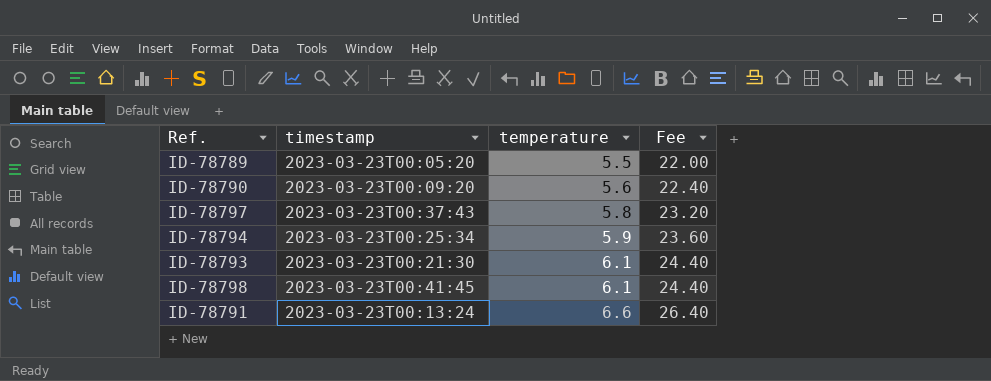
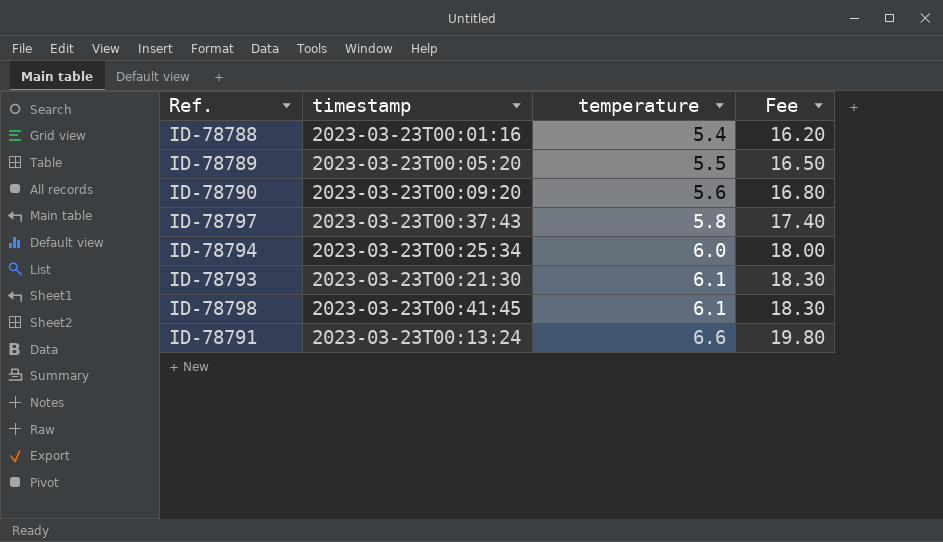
column Fee | formula: [temperature] * 4 -> [temperature] * 3
row ID-78788: none -> 2023-03-23T00:01:16 | 5.4 | 16.20
ID-78794 | temperature: 5.9 -> 6.0

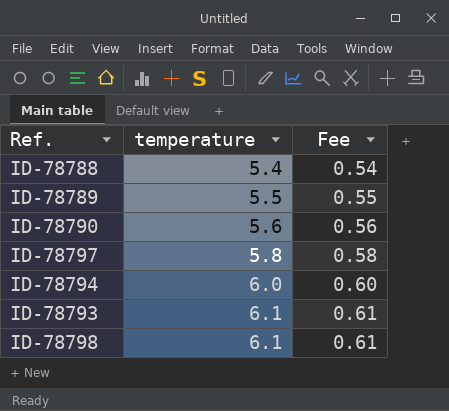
column timestamp | position: 2 -> none
column Fee | formula: [temperature] * 3 -> [temperature] * 0.1
row ID-78791: 2023-03-23T00:13:24 | 6.6 | 19.80 -> none

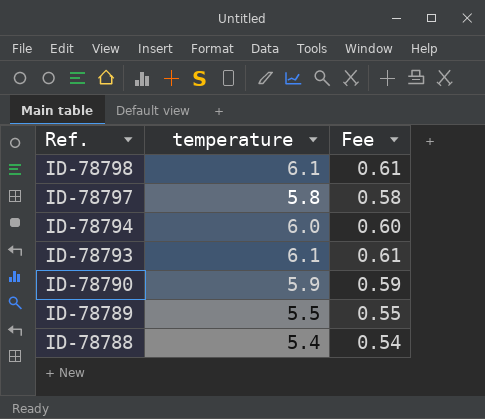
row order: temperature ascending -> Ref. descending
ID-78790 | temperature: 5.6 -> 5.9
ID-78790 | Fee: 0.56 -> 0.59

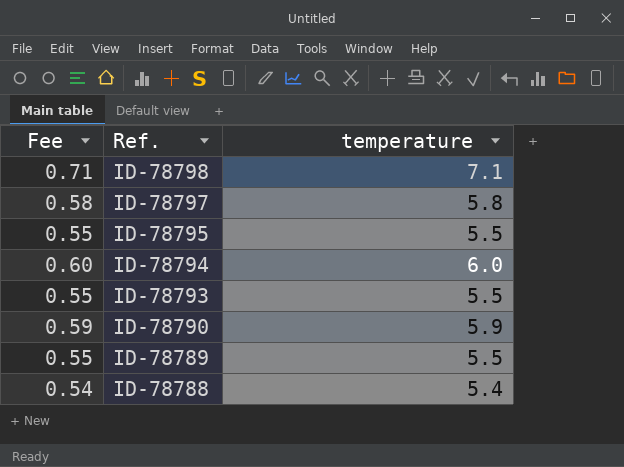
column Fee | position: 3 -> 1
ID-78798 | Fee: 0.61 -> 0.71
ID-78798 | temperature: 6.1 -> 7.1
row ID-78795: none -> 0.55 | 5.5
ID-78793 | Fee: 0.61 -> 0.55
ID-78793 | temperature: 6.1 -> 5.5

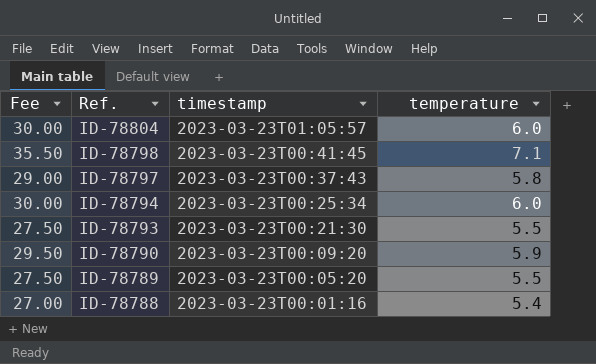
column Fee | formula: [temperature] * 0.1 -> [temperature] * 5
column timestamp | position: none -> 3
row ID-78795: 0.55 | 5.5 -> none
row ID-78804: none -> 30.00 | 2023-03-23T01:05:57 | 6.0

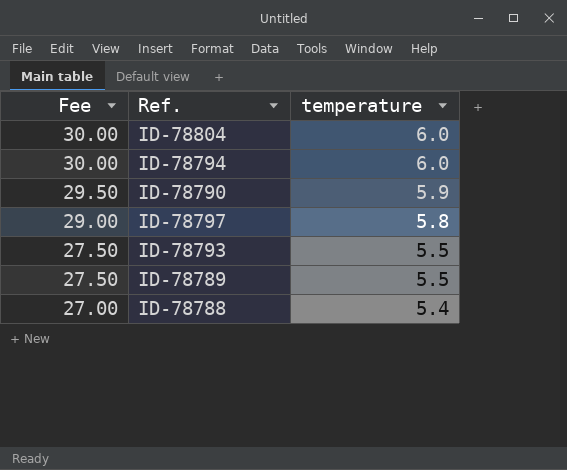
row order: Ref. descending -> Fee descending
column timestamp | position: 3 -> none
row ID-78798: 35.50 | 2023-03-23T00:41:45 | 7.1 -> none

